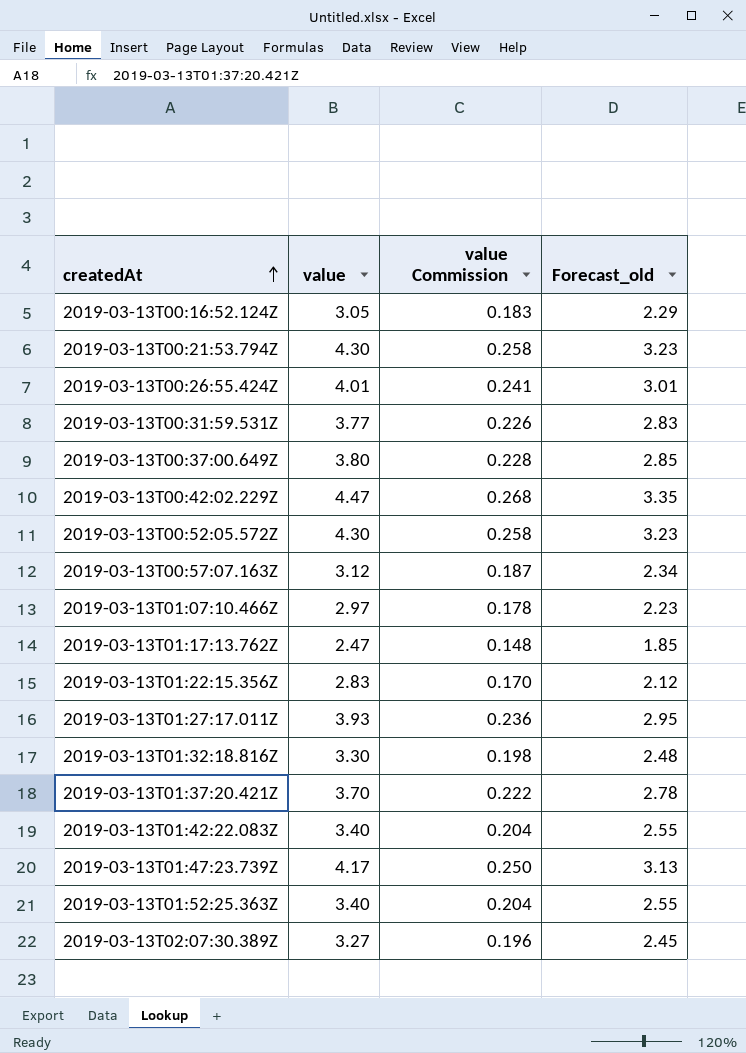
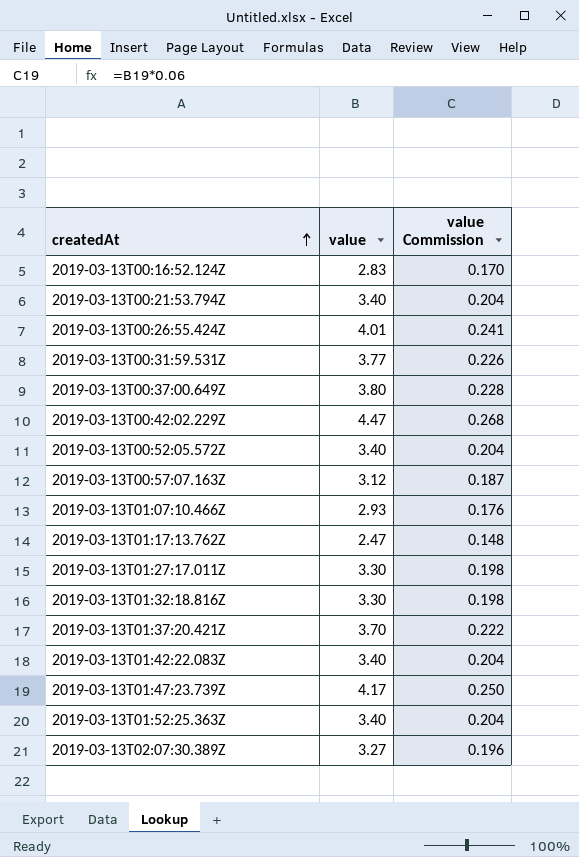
column Forecast_old | formula: [value] * 0.75 -> none
row 2019-03-13T01:22:15.356Z: 2.83 | 0.170 | 2.12 -> none
2019-03-13T00:16:52.124Z | value: 3.05 -> 2.83
2019-03-13T00:16:52.124Z | value Commission: 0.183 -> 0.170
2019-03-13T00:21:53.794Z | value: 4.30 -> 3.40
2019-03-13T00:21:53.794Z | value Commission: 0.258 -> 0.204
2019-03-13T00:52:05.572Z | value: 4.30 -> 3.40
2019-03-13T00:52:05.572Z | value Commission: 0.258 -> 0.204
2019-03-13T01:07:10.466Z | value: 2.97 -> 2.93
2019-03-13T01:07:10.466Z | value Commission: 0.178 -> 0.176
2019-03-13T01:27:17.011Z | value: 3.93 -> 3.30
2019-03-13T01:27:17.011Z | value Commission: 0.236 -> 0.198

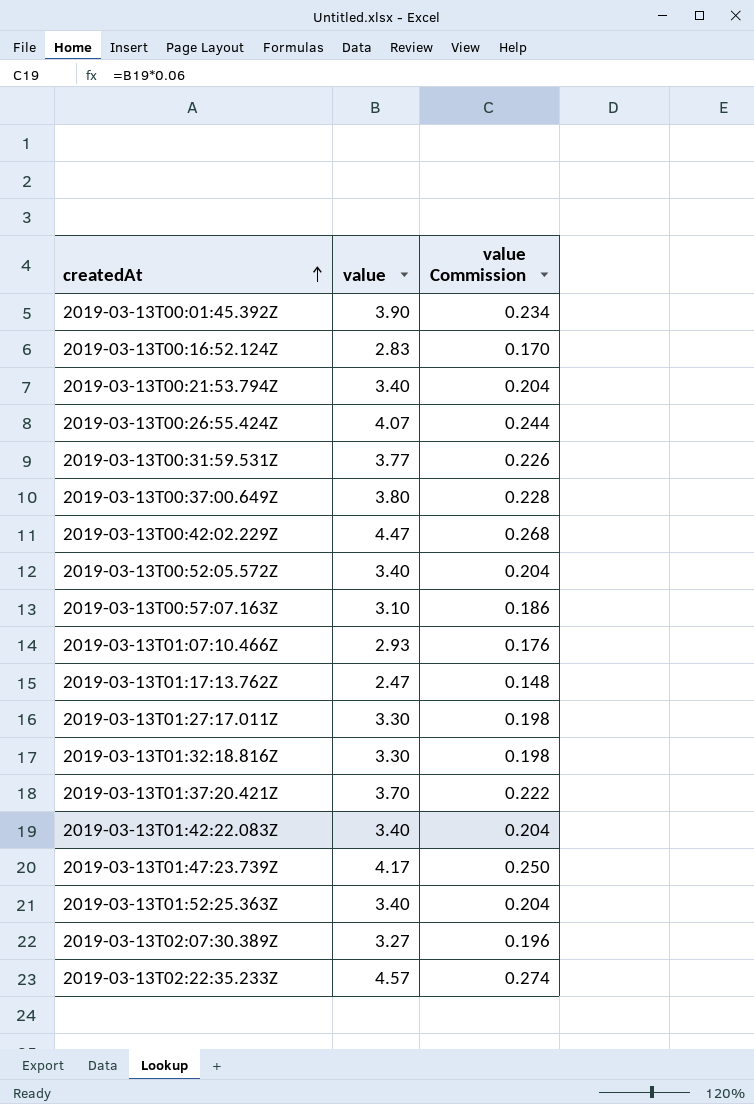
row 2019-03-13T00:01:45.392Z: none -> 3.90 | 0.234
2019-03-13T00:26:55.424Z | value: 4.01 -> 4.07
2019-03-13T00:26:55.424Z | value Commission: 0.241 -> 0.244
2019-03-13T00:57:07.163Z | value: 3.12 -> 3.10
2019-03-13T00:57:07.163Z | value Commission: 0.187 -> 0.186
row 2019-03-13T02:22:35.233Z: none -> 4.57 | 0.274

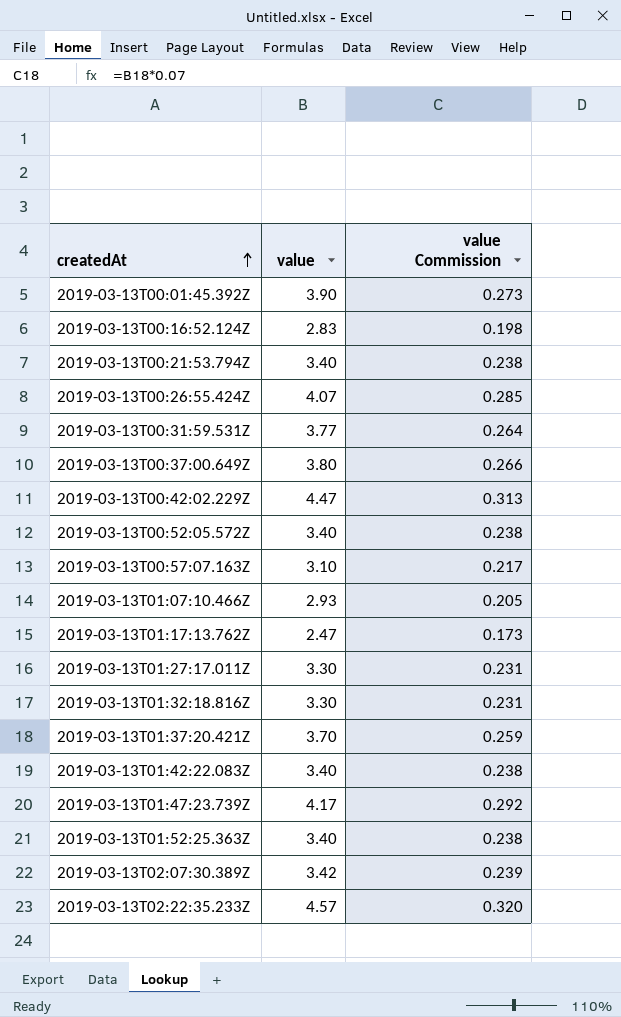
column value Commission | formula: [value] * 0.06 -> [value] * 0.07
2019-03-13T02:07:30.389Z | value: 3.27 -> 3.42

